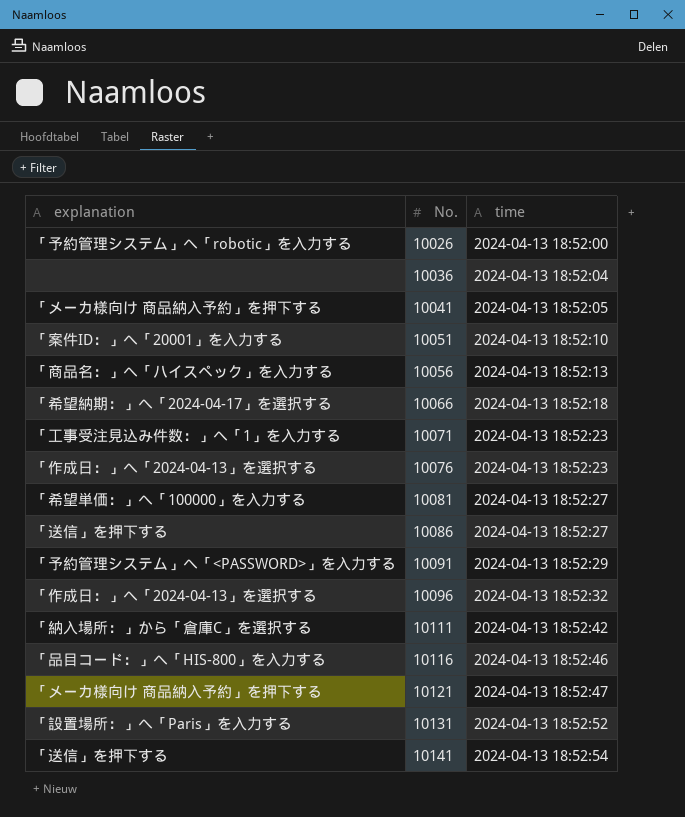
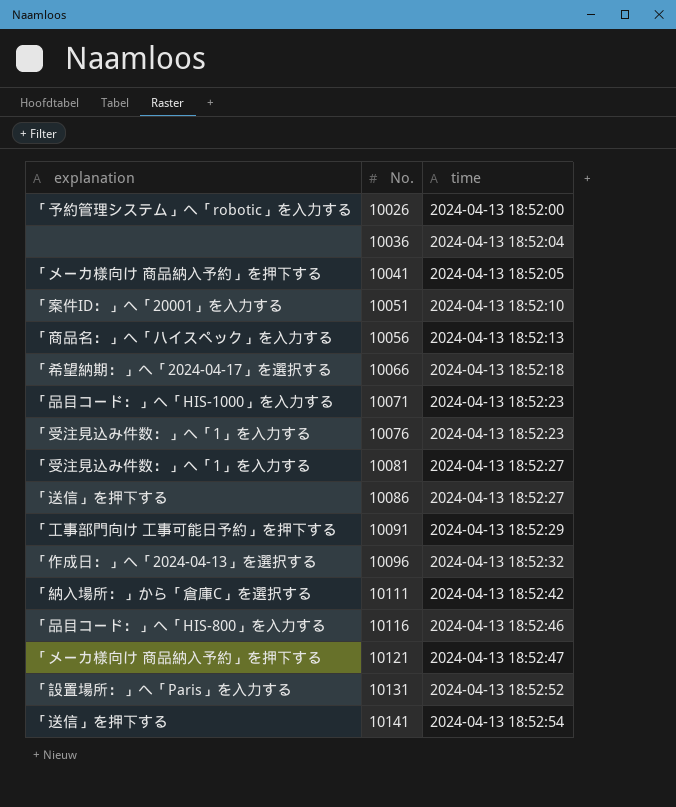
10071 | explanation: 「工事受注見込み件数：」へ「1」を入力する -> 「品目コード：」へ「HIS-1000」を入力する
10076 | explanation: 「作成日：」へ「2024-04-13」を選択する -> 「受注見込み件数：」へ「1」を入力する
10081 | explanation: 「希望単価：」へ「100000」を入力する -> 「受注見込み件数：」へ「1」を入力する
10091 | explanation: 「予約管理システム」へ「<PASSWORD>」を入力する -> 「工事部門向け 工事可能日予約」を押下する

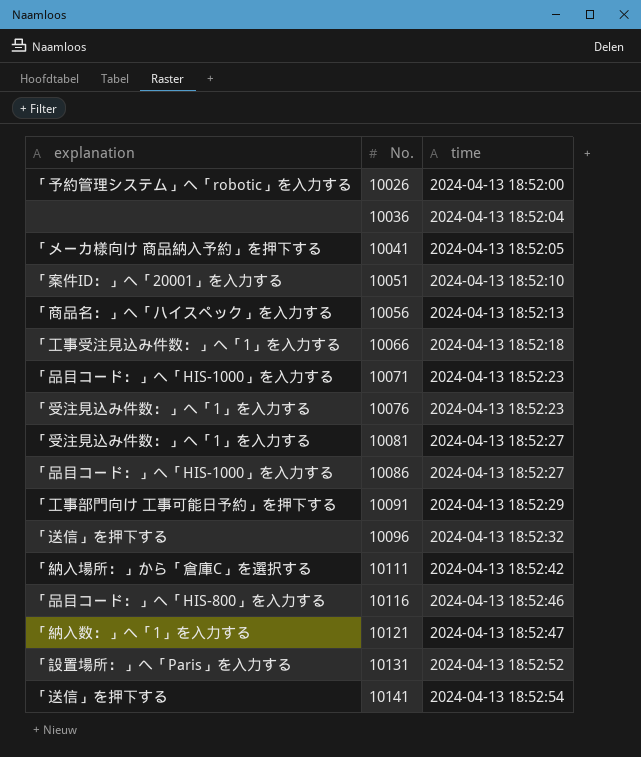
10066 | explanation: 「希望納期：」へ「2024-04-17」を選択する -> 「工事受注見込み件数：」へ「1」を入力する
10086 | explanation: 「送信」を押下する -> 「品目コード：」へ「HIS-1000」を入力する
10096 | explanation: 「作成日：」へ「2024-04-13」を選択する -> 「送信」を押下する
10121 | explanation: 「メーカ様向け 商品納入予約」を押下する -> 「納入数：」へ「1」を入力する

